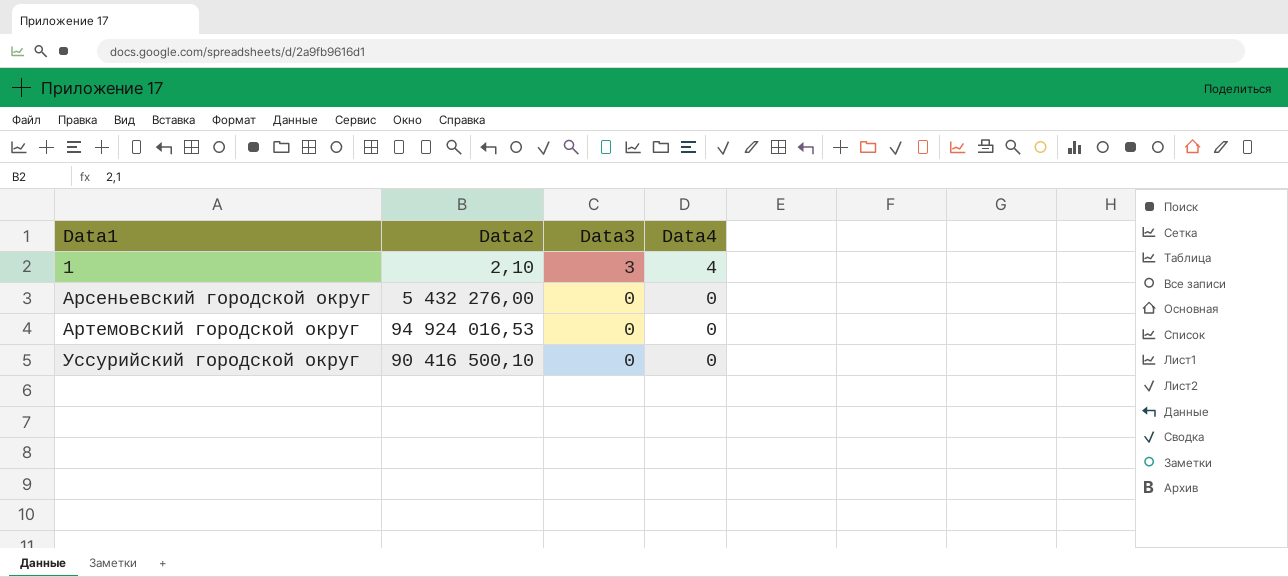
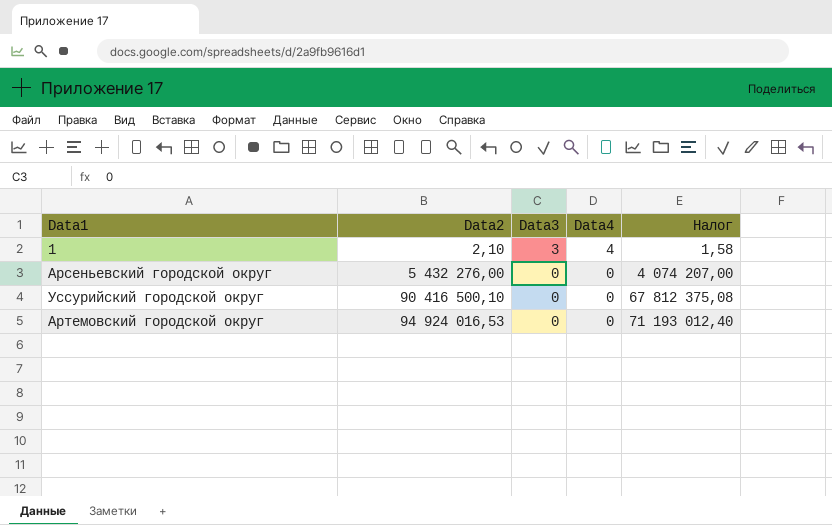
row order: Data1 ascending -> Data2 ascending
column Налог | formula: none -> [Data2] * 0,75

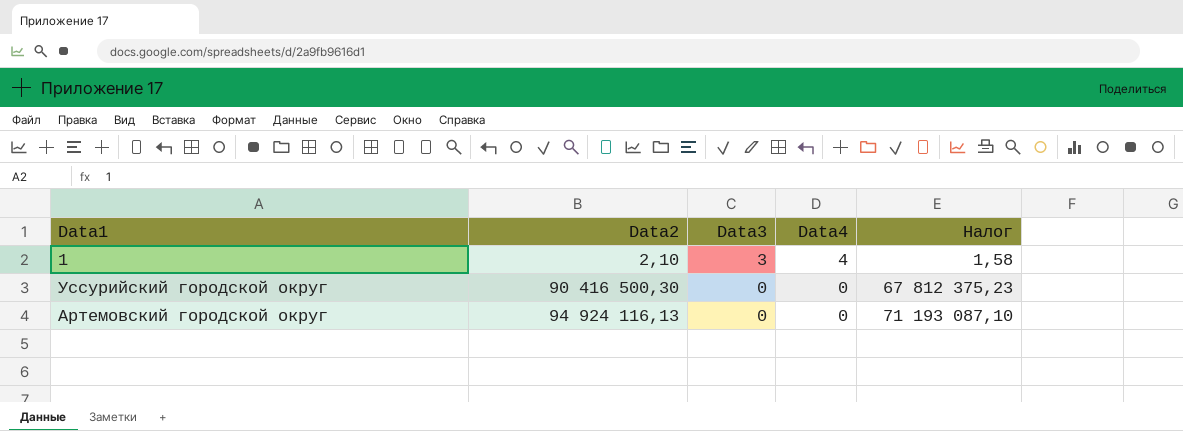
row Арсеньевский городской округ: 5 432 276,00 | 0 | 0 | 4 074 207,00 -> none
Уссурийский городской округ | Data2: 90 416 500,10 -> 90 416 500,30
Уссурийский городской округ | Налог: 67 812 375,08 -> 67 812 375,23
Артемовский городской округ | Data2: 94 924 016,53 -> 94 924 116,13
Артемовский городской округ | Налог: 71 193 012,40 -> 71 193 087,10

